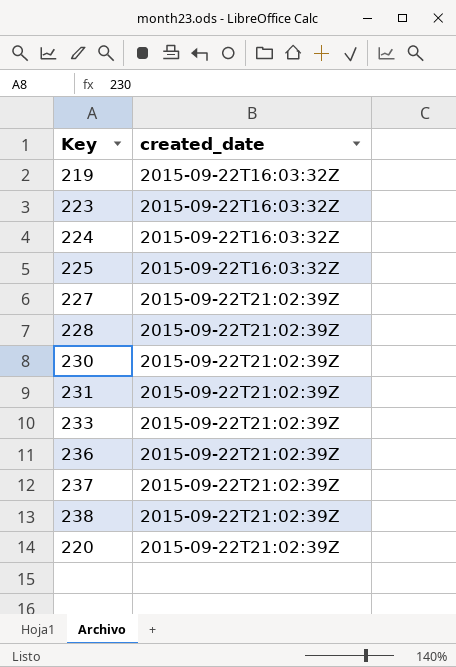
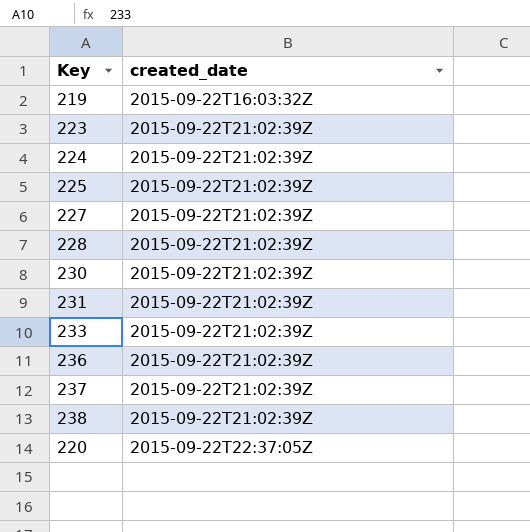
223 | created_date: 2015-09-22T16:03:32Z -> 2015-09-22T21:02:39Z
224 | created_date: 2015-09-22T16:03:32Z -> 2015-09-22T21:02:39Z
225 | created_date: 2015-09-22T16:03:32Z -> 2015-09-22T21:02:39Z
220 | created_date: 2015-09-22T21:02:39Z -> 2015-09-22T22:37:05Z

